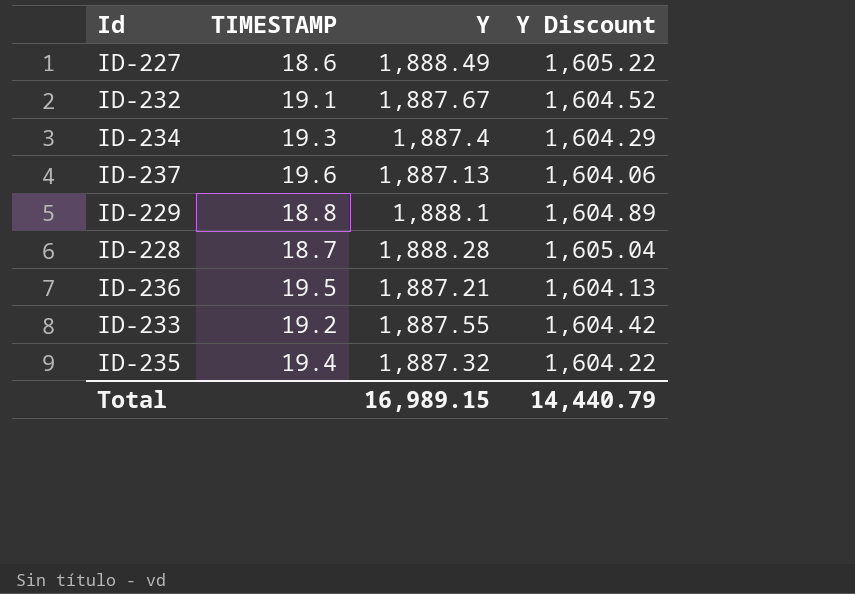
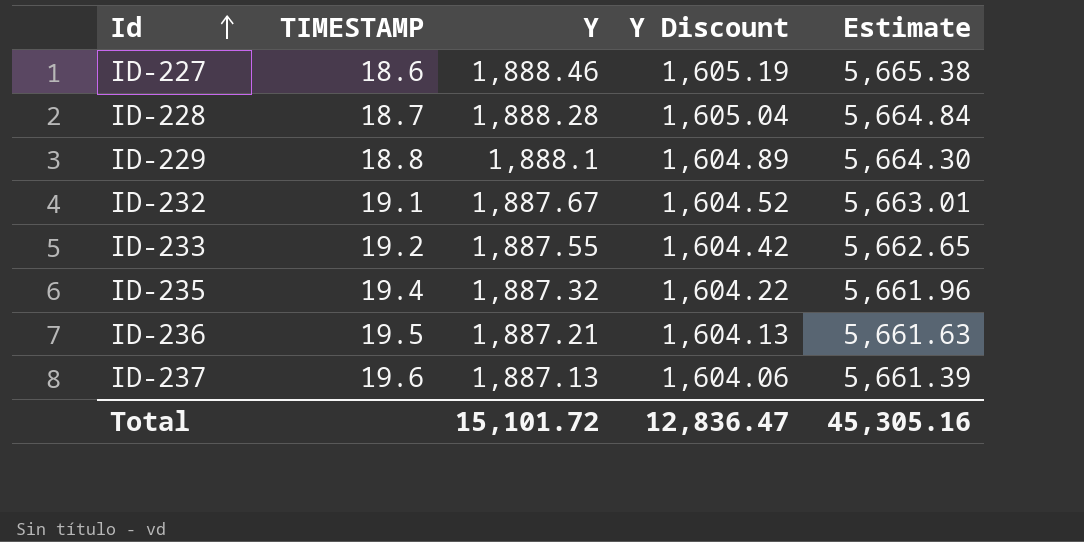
row order: none -> Id ascending
column Estimate | formula: none -> [Y] * 3
row ID-234: 19.3 | 1,887.4 | 1,604.29 -> none
ID-227 | Y: 1,888.49 -> 1,888.46
ID-227 | Y Discount: 1,605.22 -> 1,605.19
Total | Y: 16,989.15 -> 15,101.72
Total | Y Discount: 14,440.79 -> 12,836.47

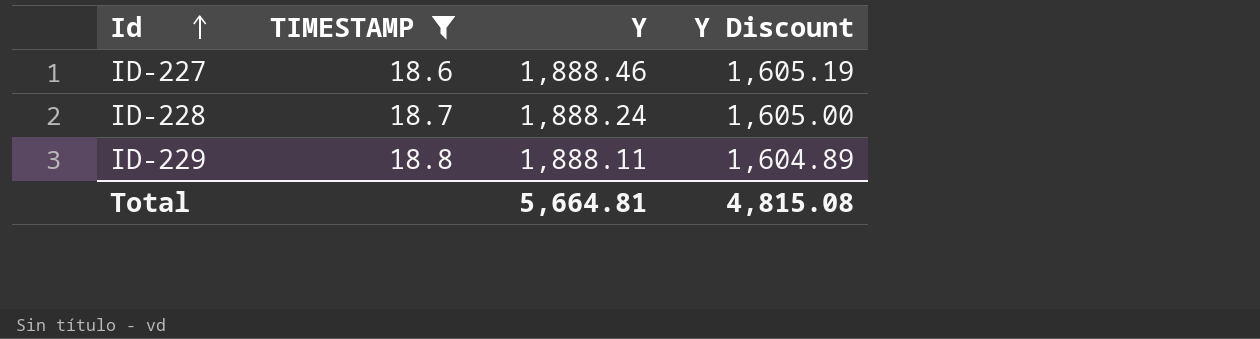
filter: none -> TIMESTAMP <= 18.8
column Estimate | formula: [Y] * 3 -> none
ID-228 | Y: 1,888.28 -> 1,888.24
ID-228 | Y Discount: 1,605.04 -> 1,605.00
ID-229 | Y: 1,888.1 -> 1,888.11
Total | Y: 15,101.72 -> 5,664.81
Total | Y Discount: 12,836.47 -> 4,815.08

